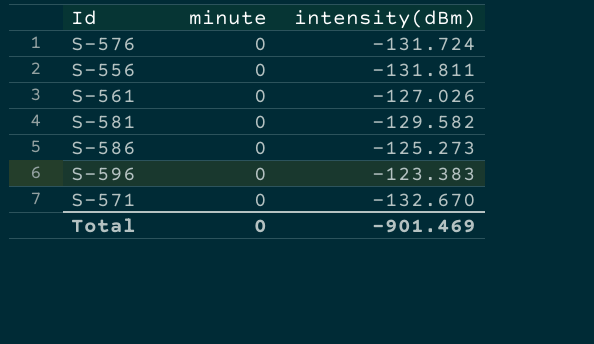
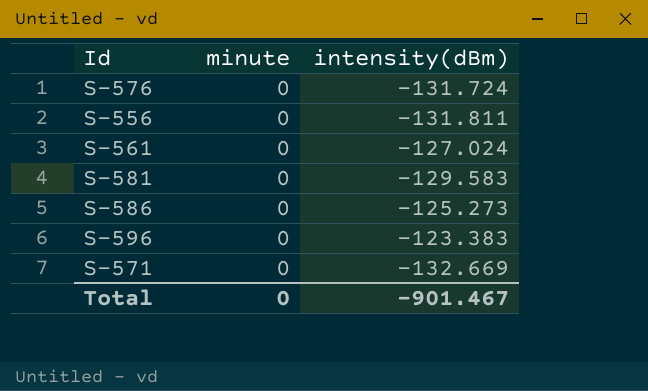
S-561 | intensity(dBm): -127.026 -> -127.024
S-581 | intensity(dBm): -129.582 -> -129.583
S-571 | intensity(dBm): -132.670 -> -132.669
Total | intensity(dBm): -901.469 -> -901.467

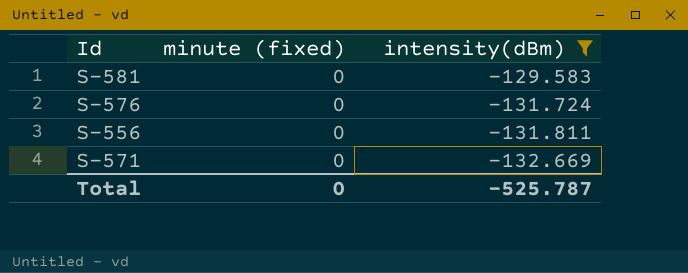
filter: none -> intensity(dBm) <= -129.583
row order: none -> intensity(dBm) descending
column name: minute -> minute (fixed)
Total | intensity(dBm): -901.467 -> -525.787

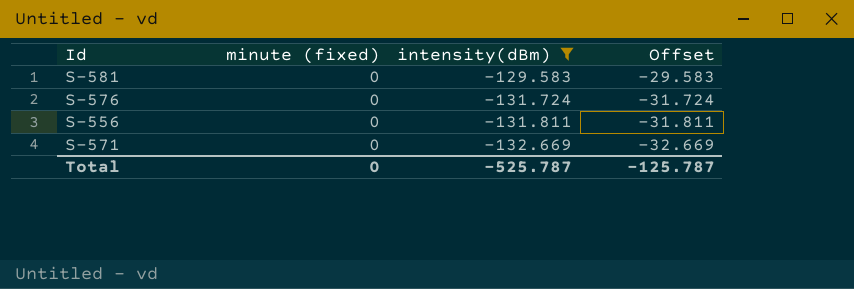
column Offset | formula: none -> [intensity(dBm)] + 100

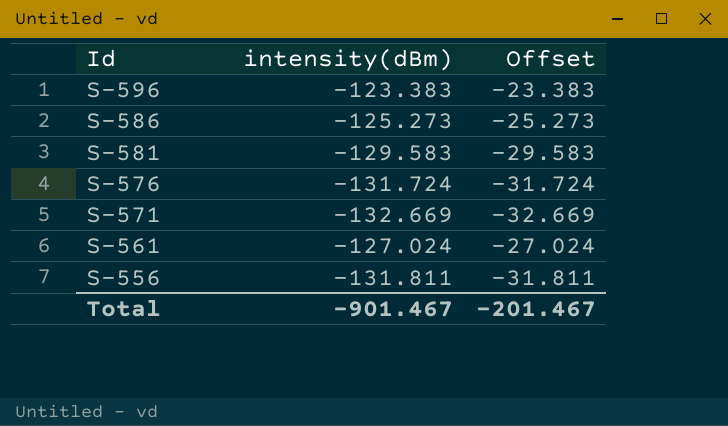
filter: intensity(dBm) <= -129.583 -> none
row order: intensity(dBm) descending -> Id descending
column minute (fixed) | position: 2 -> none
Total | intensity(dBm): -525.787 -> -901.467
Total | Offset: -125.787 -> -201.467

